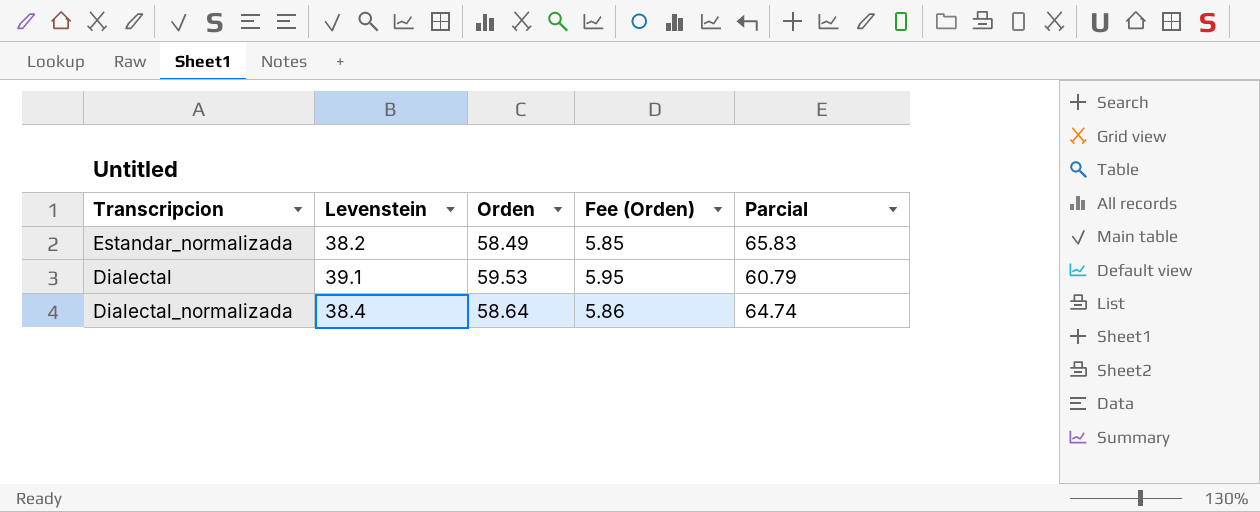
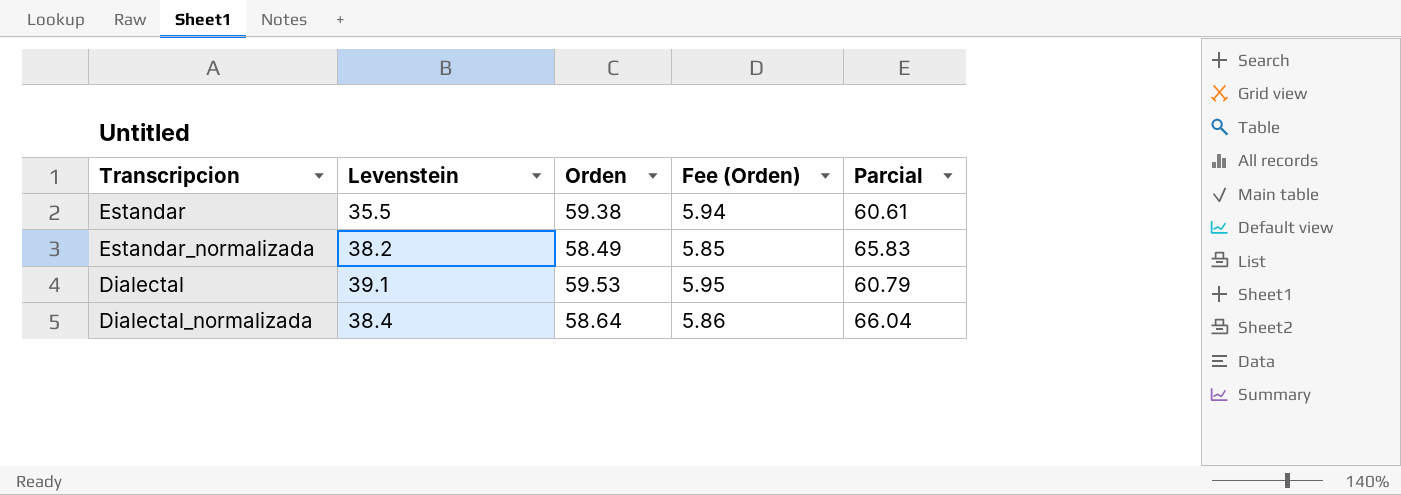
row Estandar: none -> 35.5 | 59.38 | 5.94 | 60.61
Dialectal_normalizada | Parcial: 64.74 -> 66.04

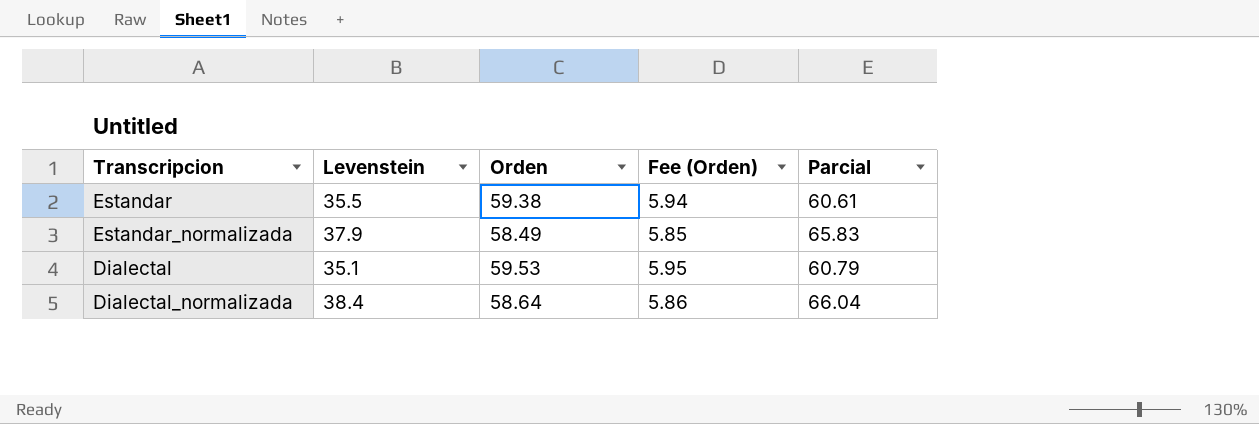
Estandar_normalizada | Levenstein: 38.2 -> 37.9
Dialectal | Levenstein: 39.1 -> 35.1

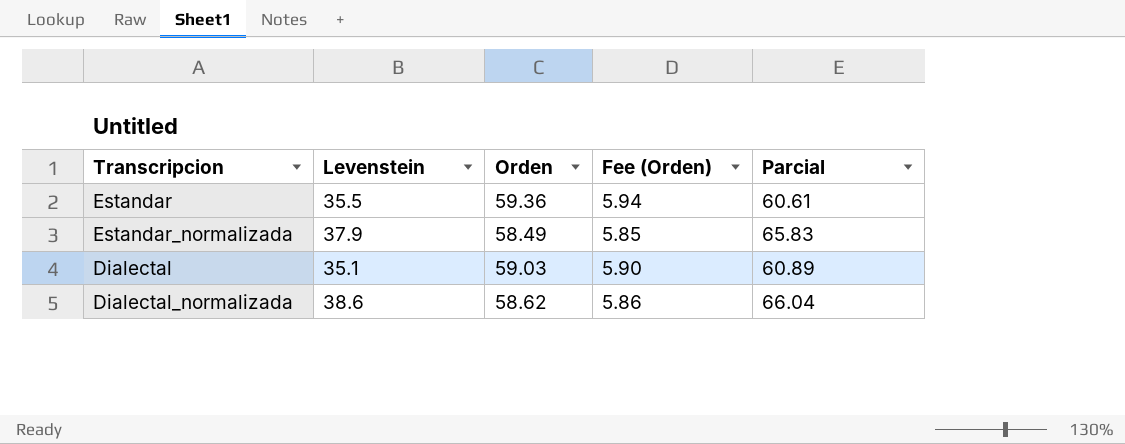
Estandar | Orden: 59.38 -> 59.36
Dialectal | Orden: 59.53 -> 59.03
Dialectal | Fee (Orden): 5.95 -> 5.90
Dialectal | Parcial: 60.79 -> 60.89
Dialectal_normalizada | Levenstein: 38.4 -> 38.6
Dialectal_normalizada | Orden: 58.64 -> 58.62

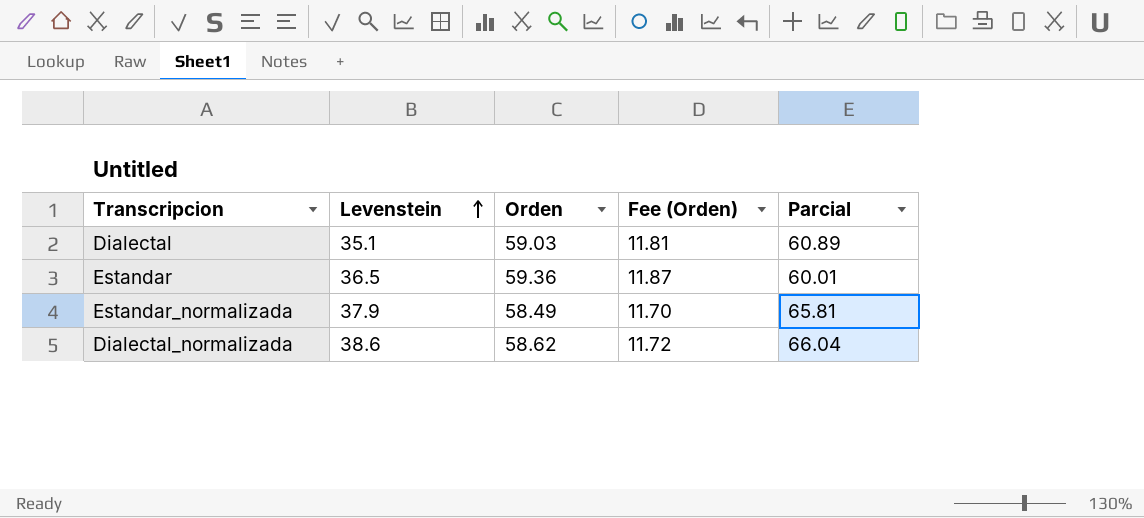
row order: none -> Levenstein ascending
column Fee (Orden) | formula: [Orden] * 0.1 -> [Orden] * 0.2
Estandar | Levenstein: 35.5 -> 36.5
Estandar | Parcial: 60.61 -> 60.01
Estandar_normalizada | Parcial: 65.83 -> 65.81

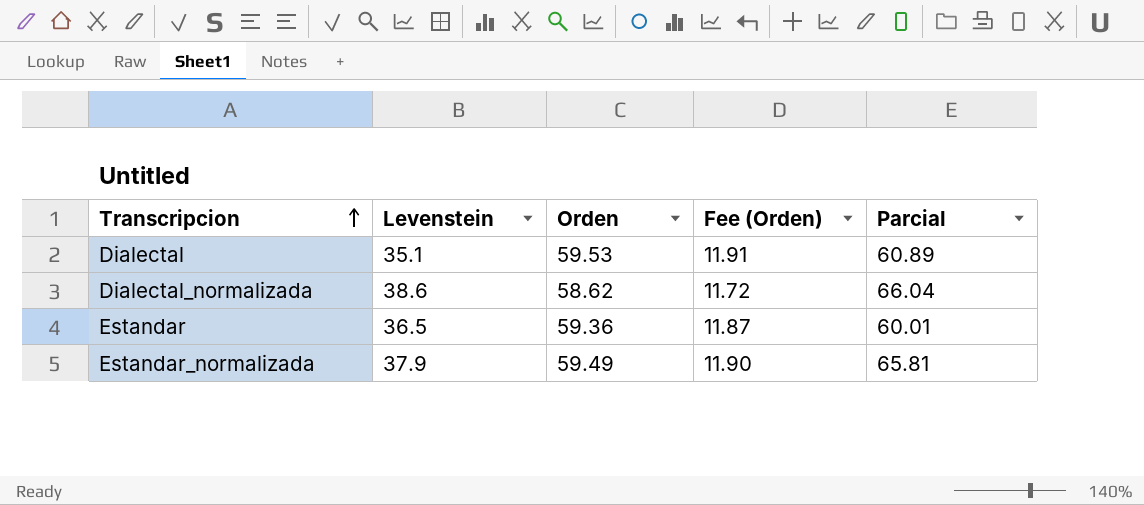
row order: Levenstein ascending -> Transcripcion ascending
Dialectal | Orden: 59.03 -> 59.53
Dialectal | Fee (Orden): 11.81 -> 11.91
Estandar_normalizada | Orden: 58.49 -> 59.49
Estandar_normalizada | Fee (Orden): 11.70 -> 11.90

